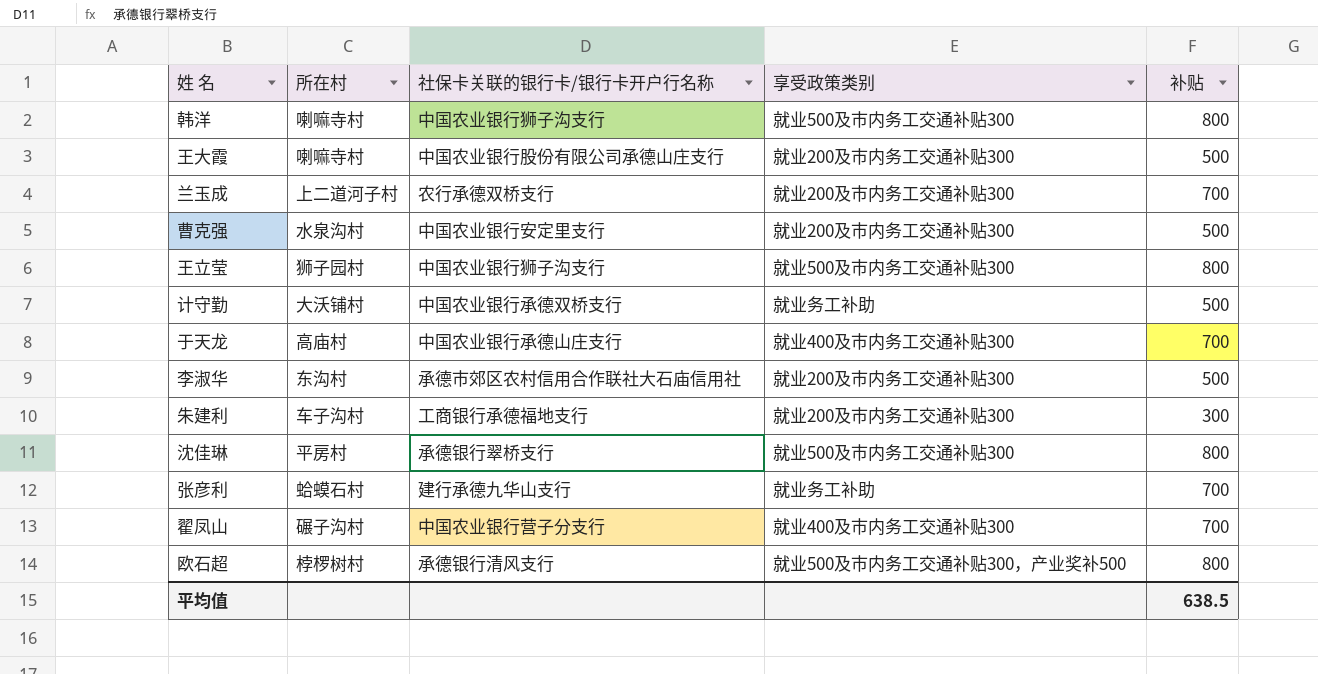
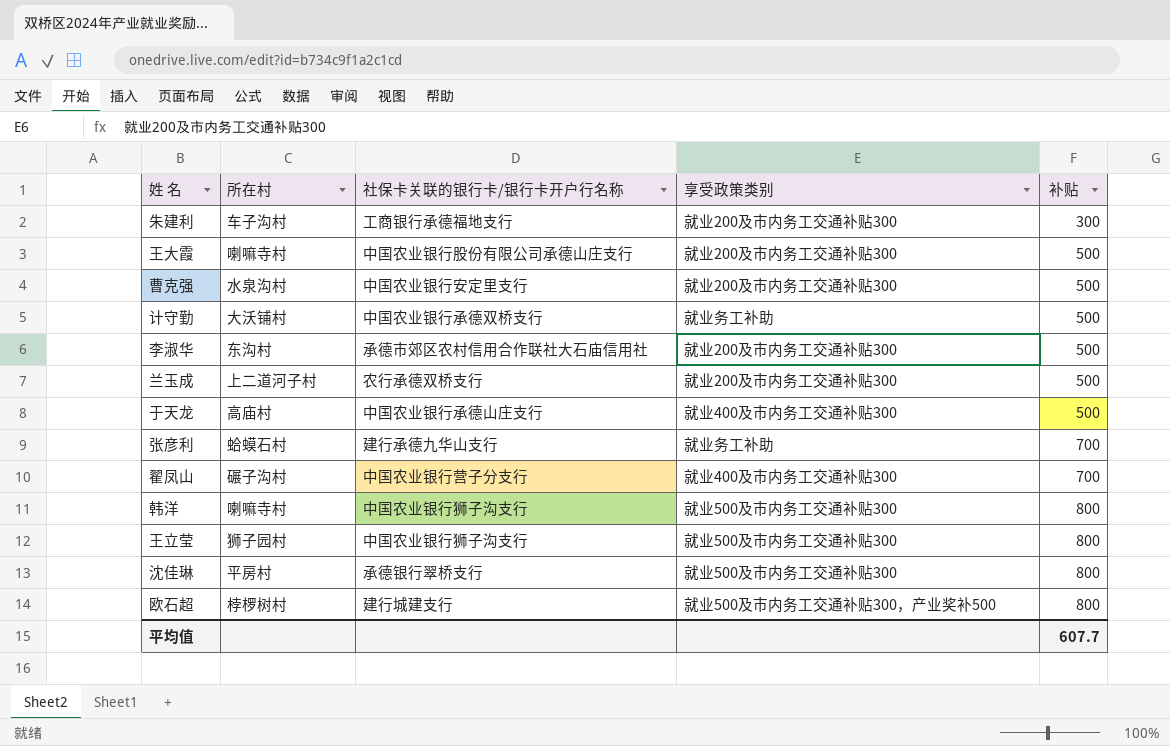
row order: none -> 补贴 ascending
兰玉成 | 补贴: 700 -> 500
于天龙 | 补贴: 700 -> 500
欧石超 | 社保卡关联的银行卡/银行卡开户行名称: 承德银行清风支行 -> 建行城建支行
平均值 | 补贴: 638.5 -> 607.7

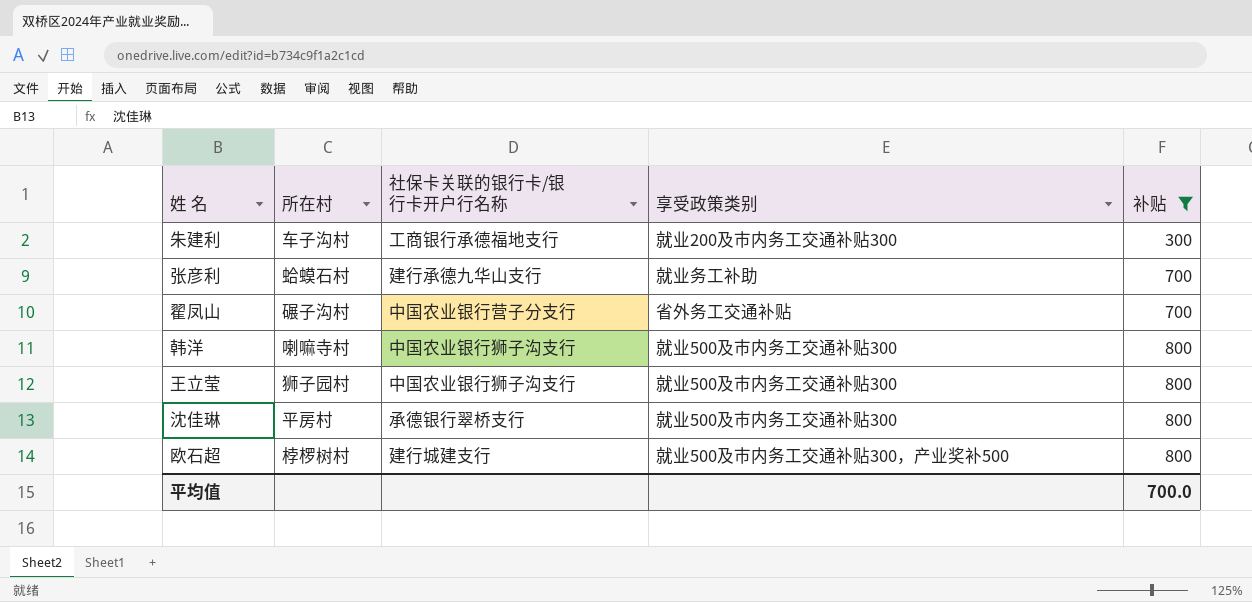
filter: none -> 补贴 != 500
翟凤山 | 享受政策类别: 就业400及市内务工交通补贴300 -> 省外务工交通补贴
平均值 | 补贴: 607.7 -> 700.0

